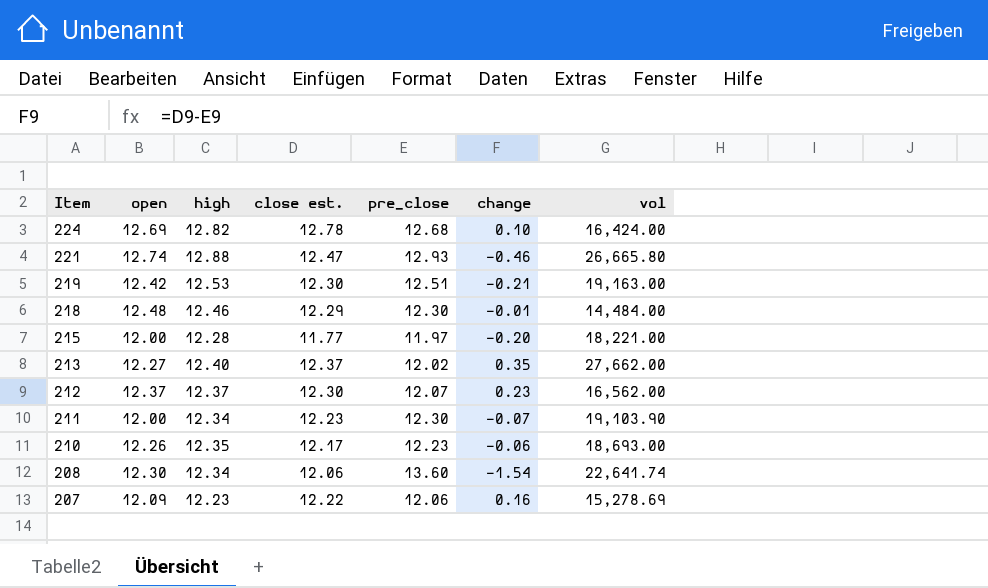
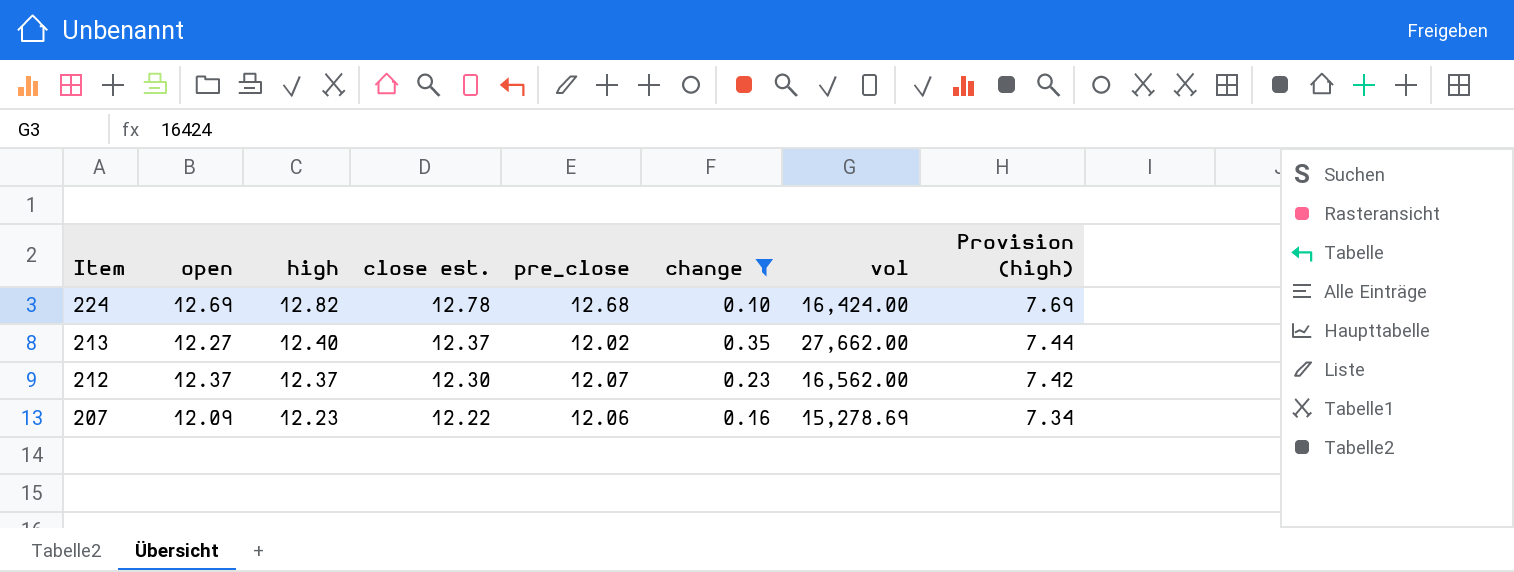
filter: none -> change >= 0.10
column Provision (high) | formula: none -> [high] * 0.6

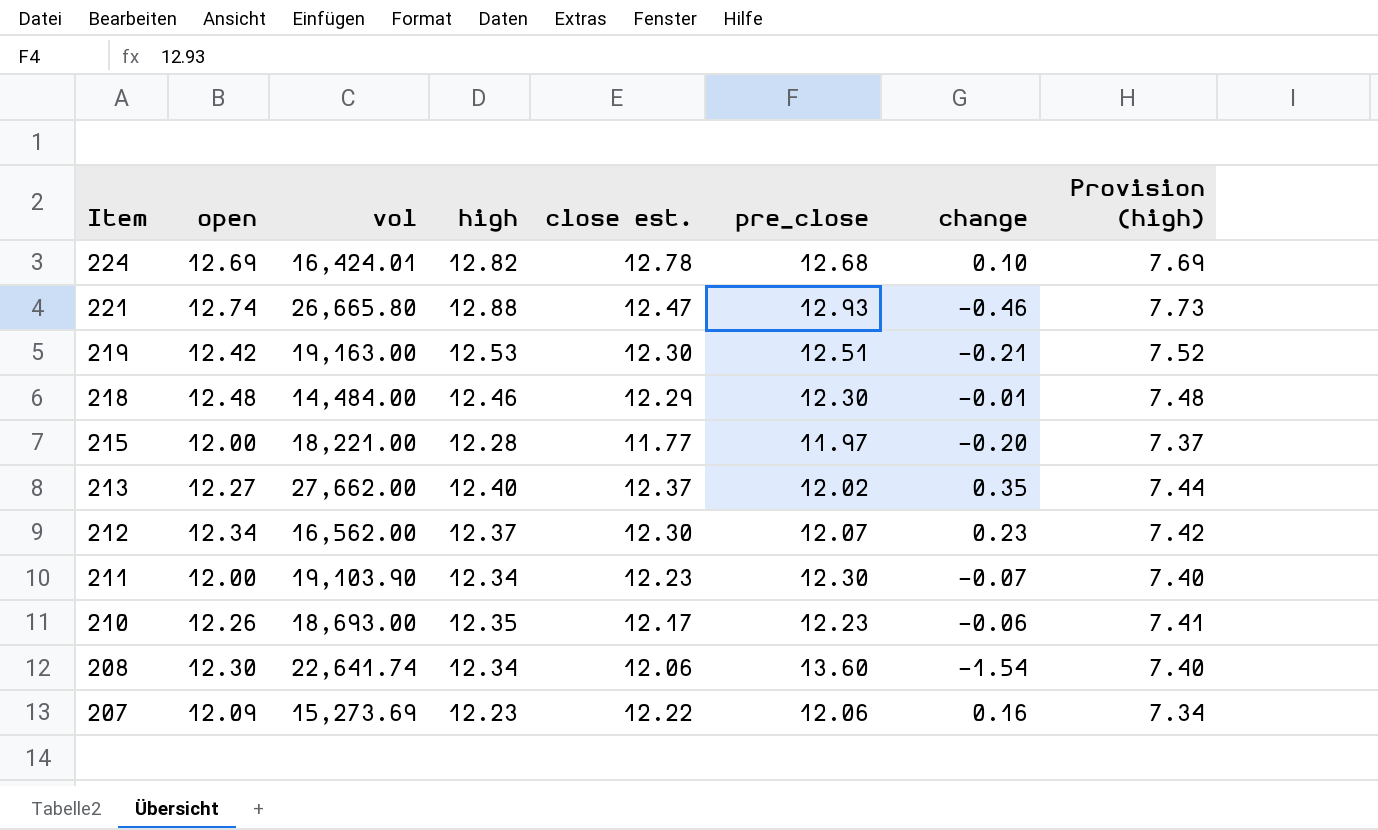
filter: change >= 0.10 -> none
column vol | position: 7 -> 3
224 | vol: 16,424.00 -> 16,424.01
212 | open: 12.37 -> 12.34
207 | vol: 15,278.69 -> 15,273.69

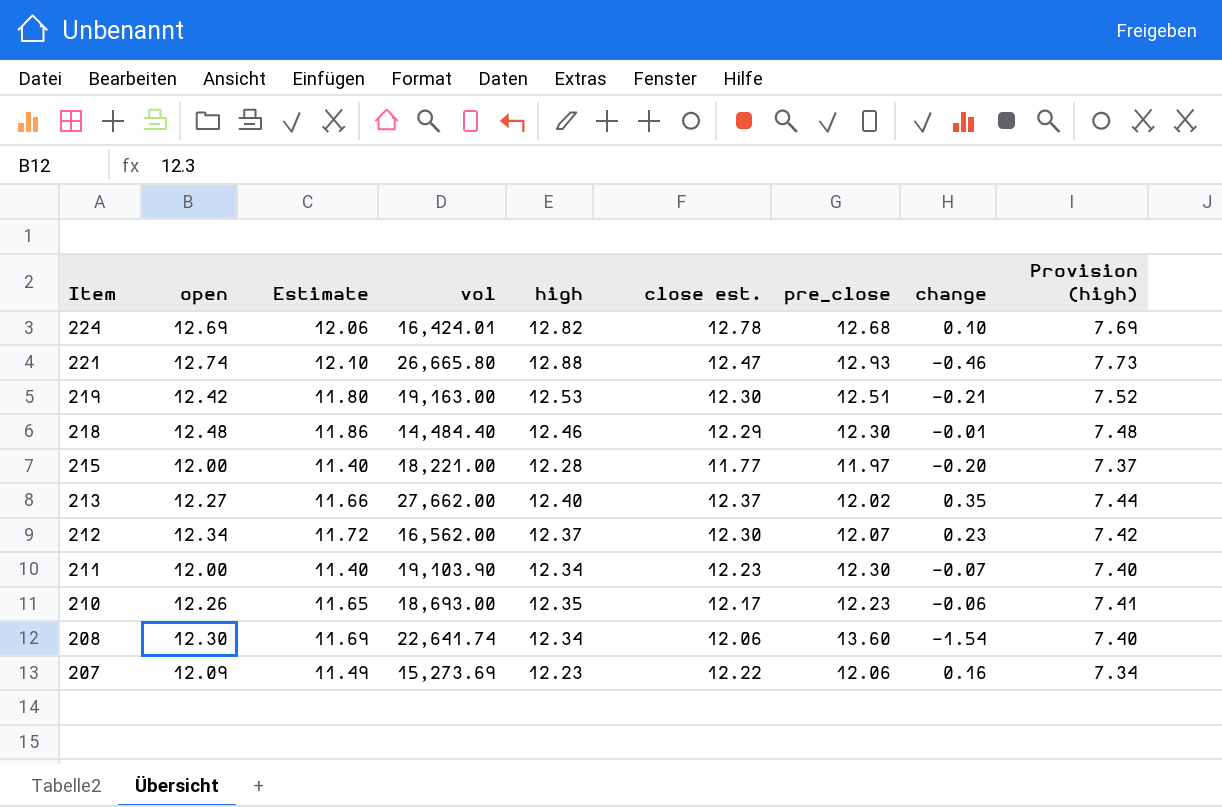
column Estimate | formula: none -> [open] * 0.95
218 | vol: 14,484.00 -> 14,484.40

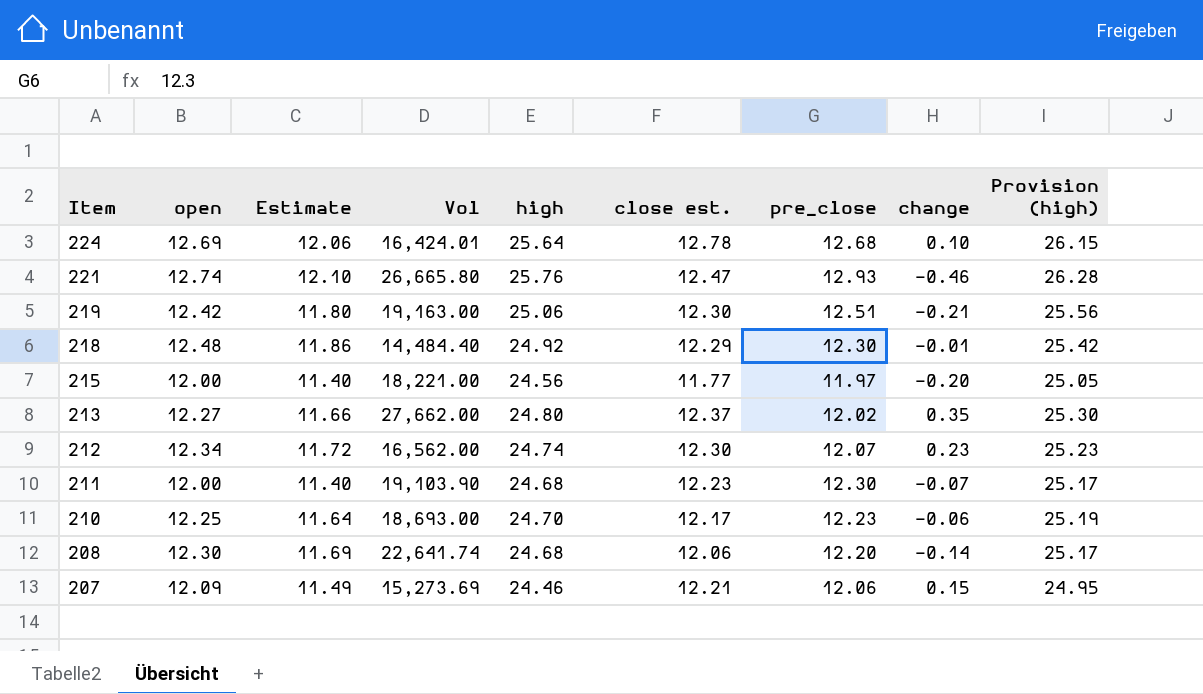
column name: vol -> Vol
column Provision (high) | formula: [high] * 0.6 -> [high] * 1.02
224 | high: 12.82 -> 25.64
221 | high: 12.88 -> 25.76
219 | high: 12.53 -> 25.06
218 | high: 12.46 -> 24.92
215 | high: 12.28 -> 24.56
213 | high: 12.40 -> 24.80
212 | high: 12.37 -> 24.74
211 | high: 12.34 -> 24.68
210 | open: 12.26 -> 12.25
210 | Estimate: 11.65 -> 11.64
210 | high: 12.35 -> 24.70
208 | high: 12.34 -> 24.68
208 | pre_close: 13.60 -> 12.20
208 | change: -1.54 -> -0.14
207 | high: 12.23 -> 24.46
207 | close est.: 12.22 -> 12.21
207 | change: 0.16 -> 0.15

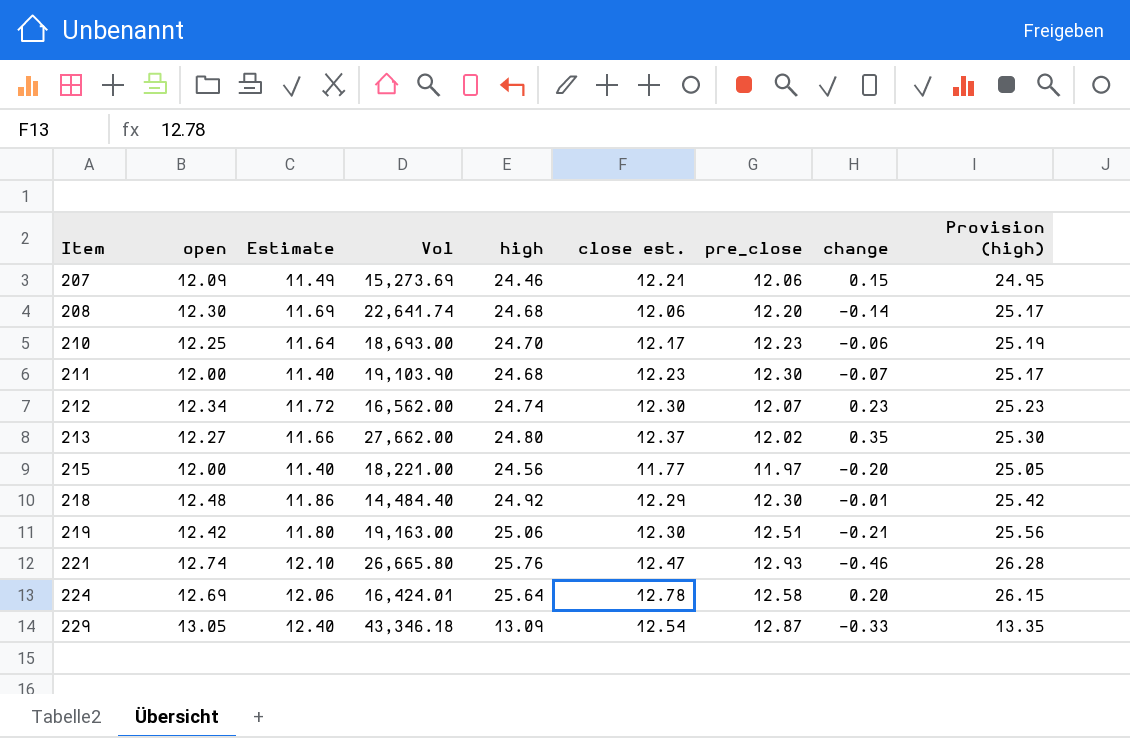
row order: Item descending -> Item ascending
224 | pre_close: 12.68 -> 12.58
224 | change: 0.10 -> 0.20
row 229: none -> 13.05 | 12.40 | 43,346.18 | 13.09 | 12.54 | 12.87 | -0.33 | 13.35

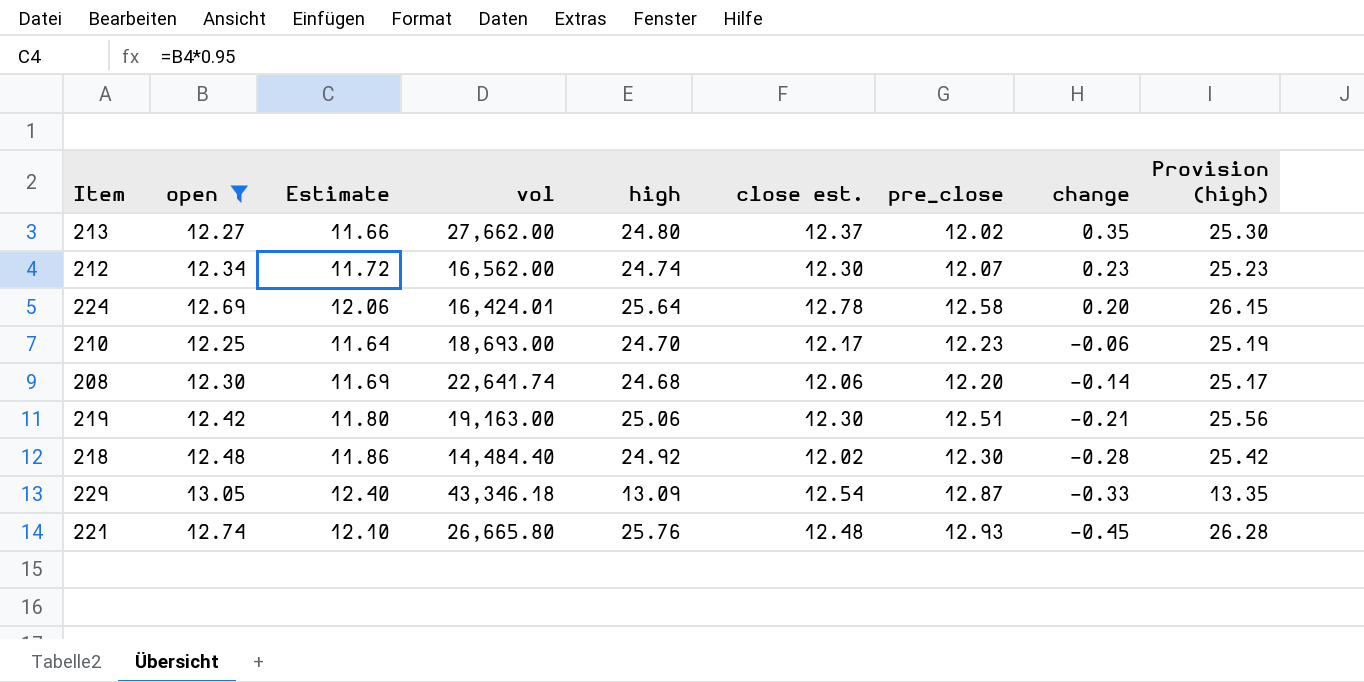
filter: none -> open >= 12.25
row order: Item ascending -> change descending
column name: Vol -> vol
218 | close est.: 12.29 -> 12.02
218 | change: -0.01 -> -0.28
221 | close est.: 12.47 -> 12.48
221 | change: -0.46 -> -0.45

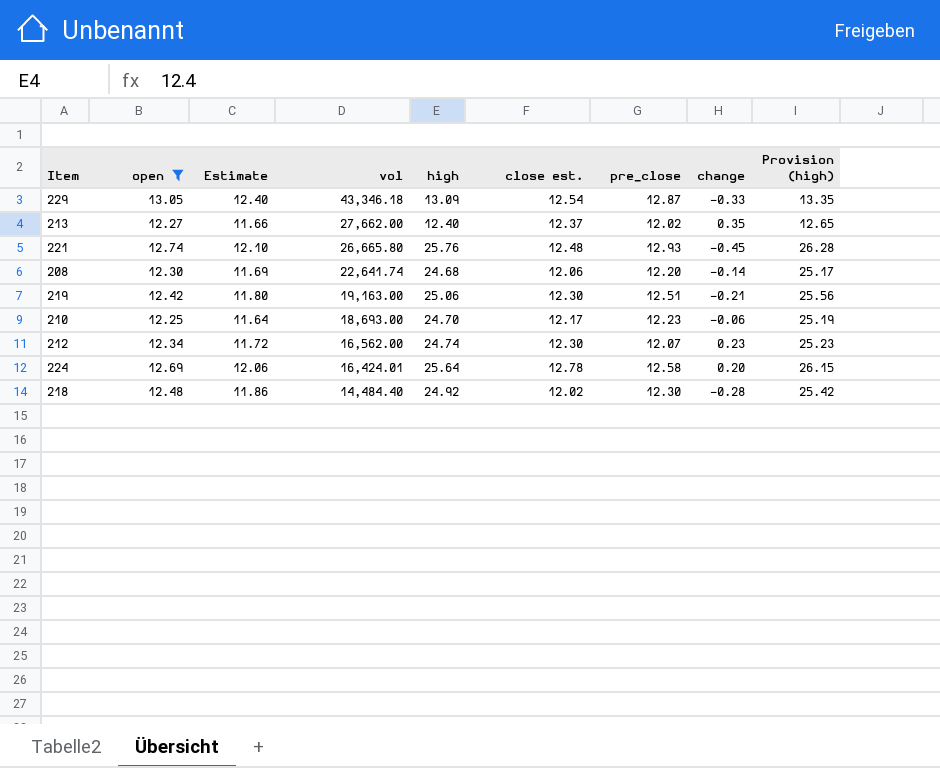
row order: change descending -> vol descending
213 | high: 24.80 -> 12.40
213 | Provision (high): 25.30 -> 12.65

